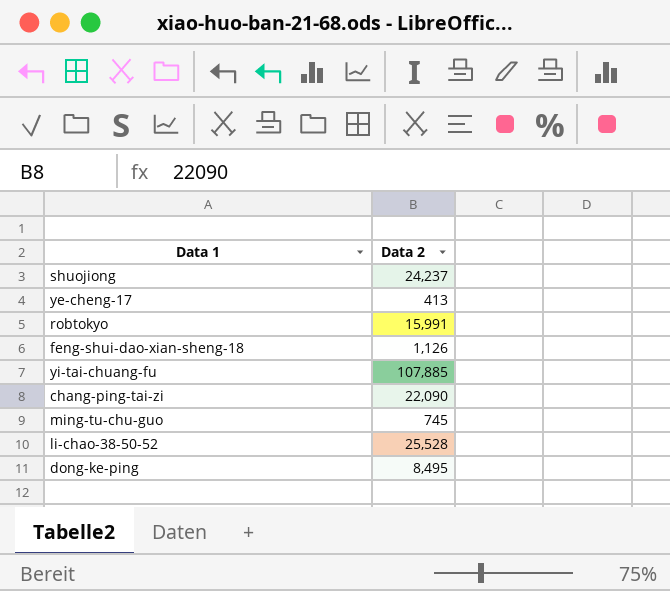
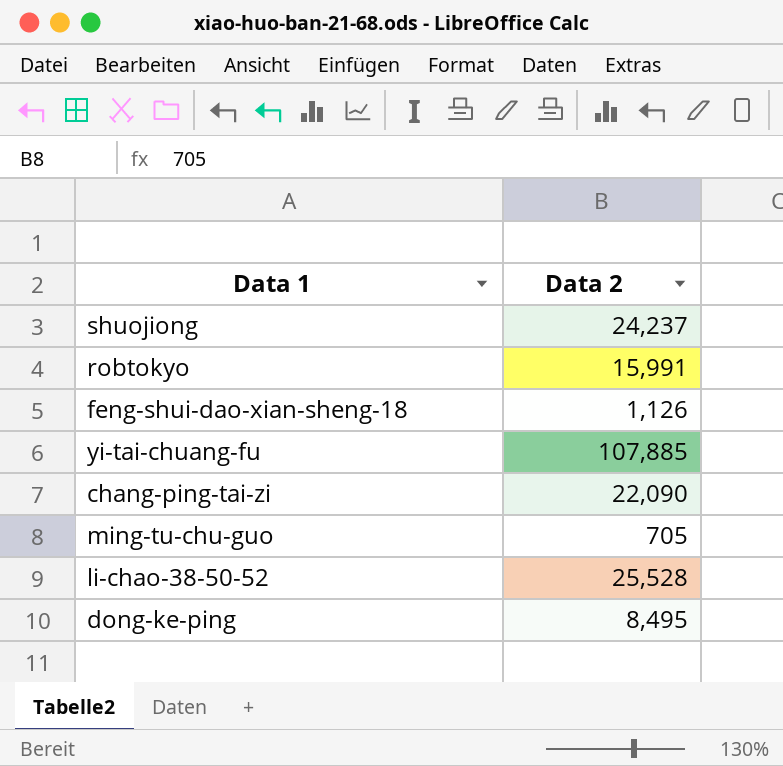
row ye-cheng-17: 413 -> none
ming-tu-chu-guo | Data 2: 745 -> 705

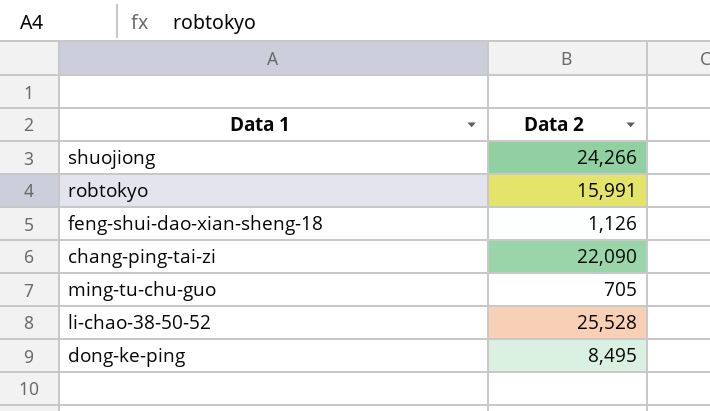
row yi-tai-chuang-fu: 107,885 -> none
shuojiong | Data 2: 24,237 -> 24,266

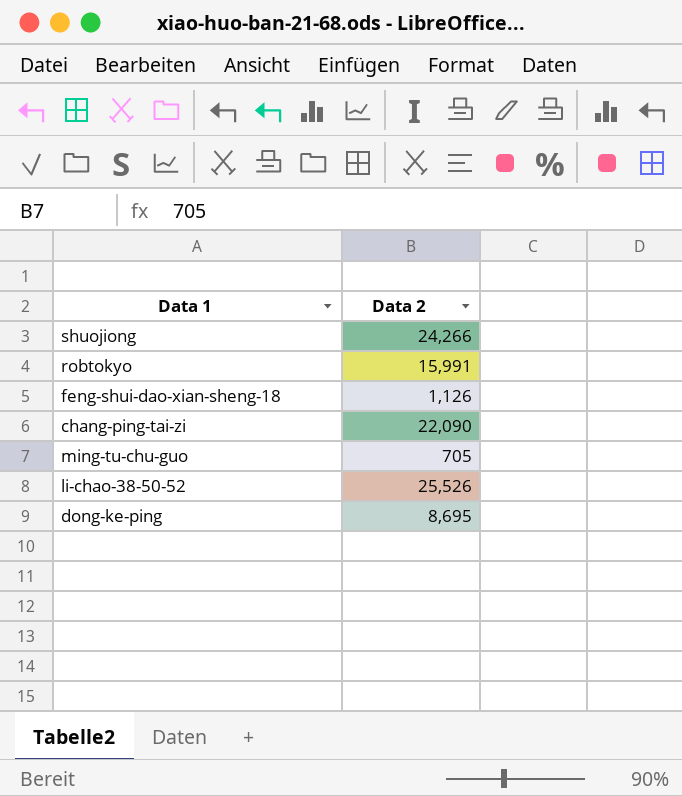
li-chao-38-50-52 | Data 2: 25,528 -> 25,526
dong-ke-ping | Data 2: 8,495 -> 8,695

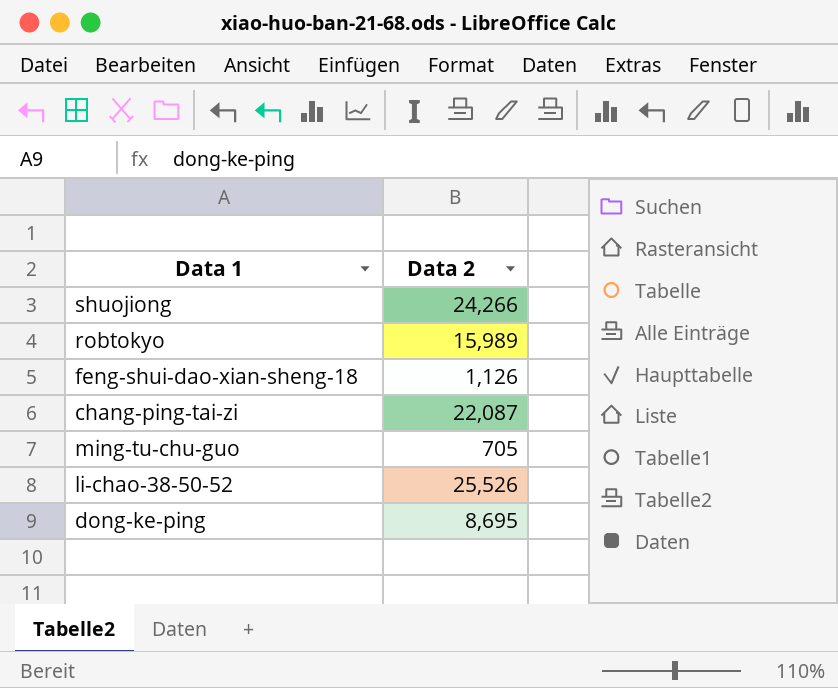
robtokyo | Data 2: 15,991 -> 15,989
chang-ping-tai-zi | Data 2: 22,090 -> 22,087

